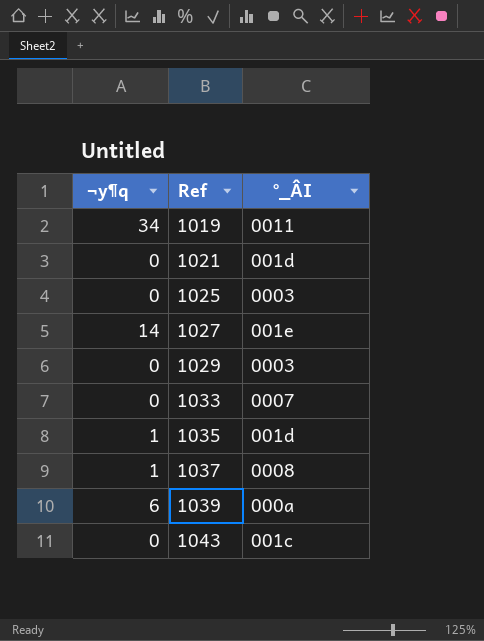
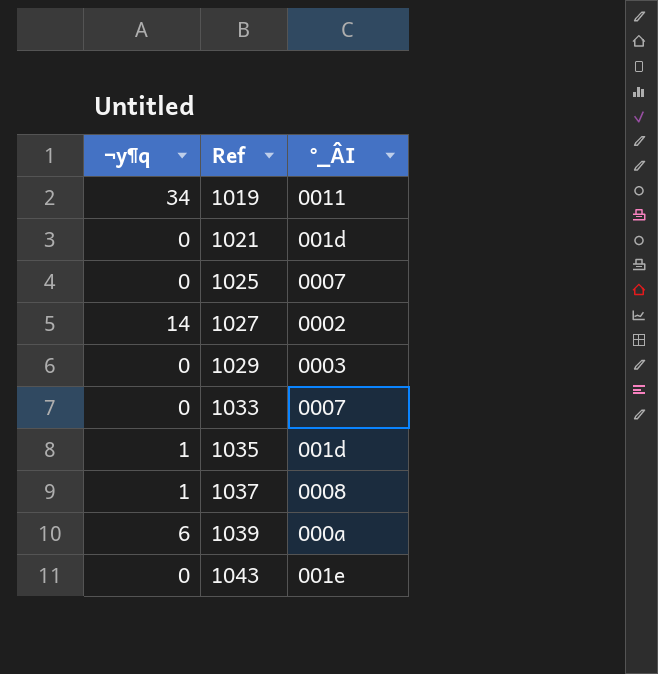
1025 | °_ÂI: 0003 -> 0007
1027 | °_ÂI: 001e -> 0002
1043 | °_ÂI: 001c -> 001e

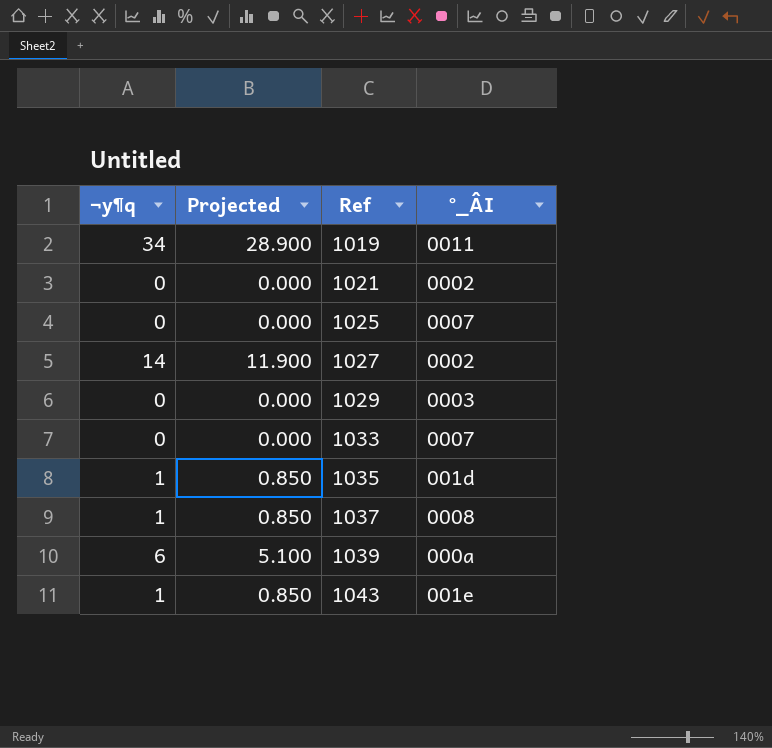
column Projected | formula: none -> [¬y¶q] * 0.85
1021 | °_ÂI: 001d -> 0002
1043 | ¬y¶q: 0 -> 1

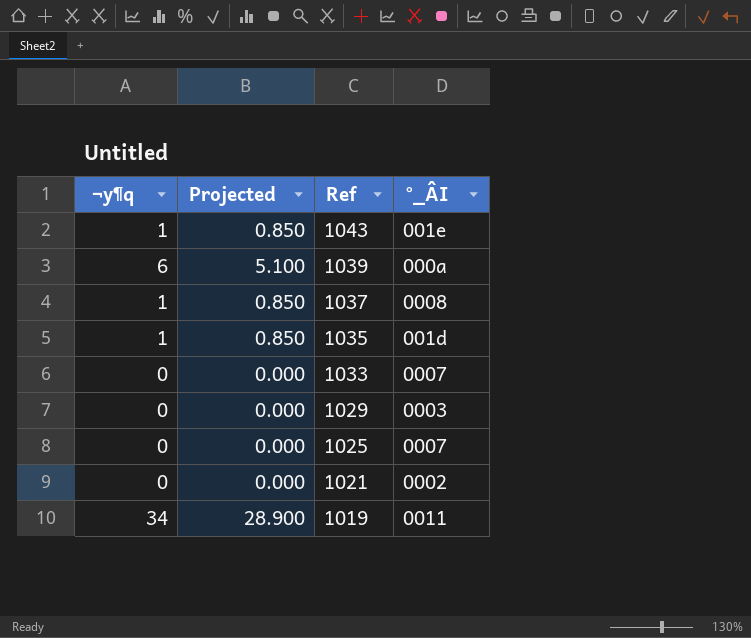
row order: Ref ascending -> Ref descending
row 1027: 14 | 11.900 | 0002 -> none

